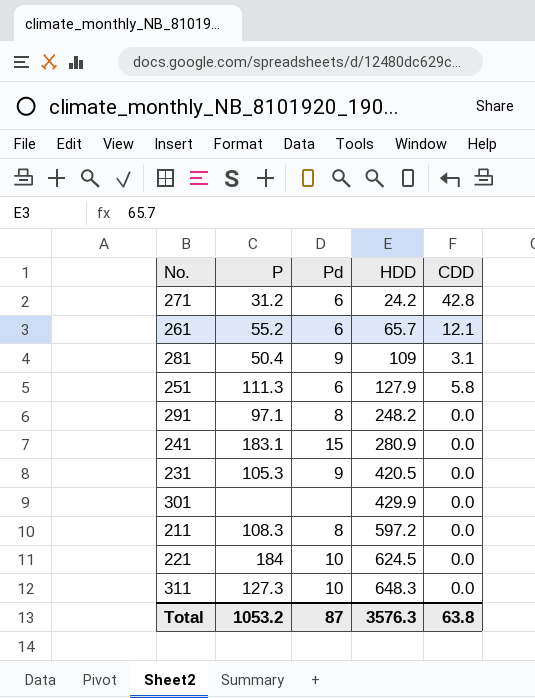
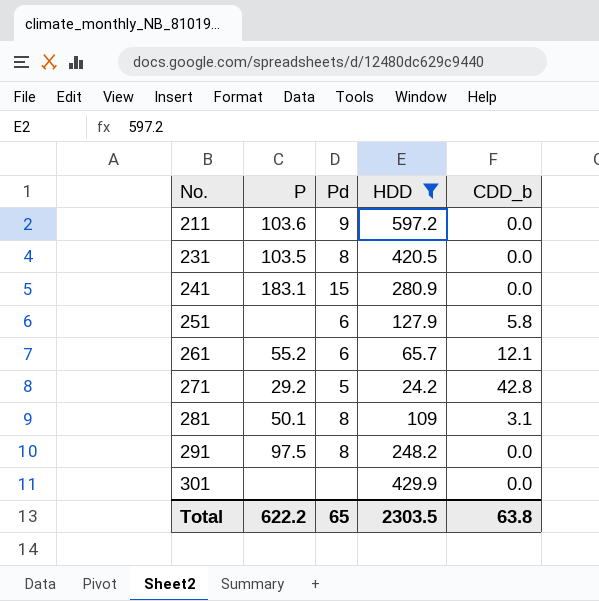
filter: none -> HDD <= 597.2
row order: HDD ascending -> No. ascending
column name: CDD -> CDD_b
211 | P: 108.3 -> 103.6
211 | Pd: 8 -> 9
231 | P: 105.3 -> 103.5
231 | Pd: 9 -> 8
251 | P: 111.3 -> none
271 | P: 31.2 -> 29.2
271 | Pd: 6 -> 5
281 | P: 50.4 -> 50.1
281 | Pd: 9 -> 8
291 | P: 97.1 -> 97.5
Total | P: 1053.2 -> 622.2
Total | Pd: 87 -> 65
Total | HDD: 3576.3 -> 2303.5

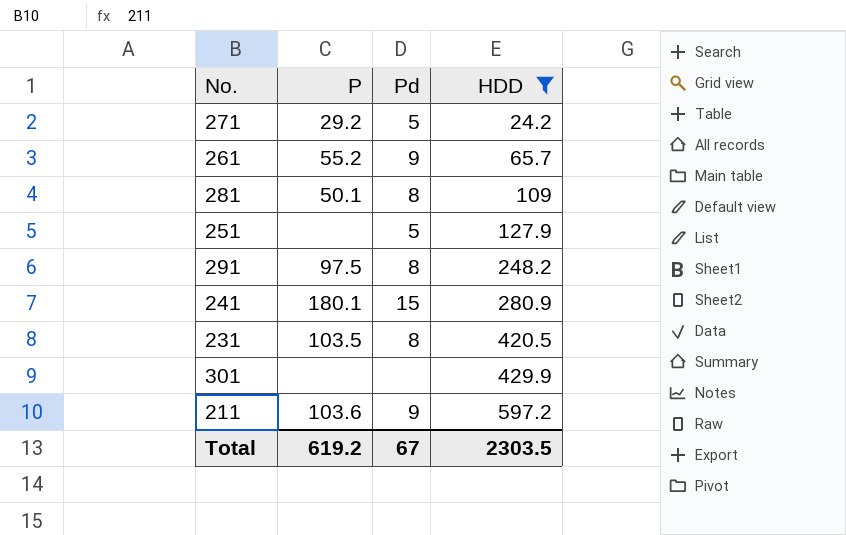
row order: No. ascending -> HDD ascending
column CDD_b | position: 5 -> none
261 | Pd: 6 -> 9
251 | Pd: 6 -> 5
241 | P: 183.1 -> 180.1
Total | P: 622.2 -> 619.2
Total | Pd: 65 -> 67

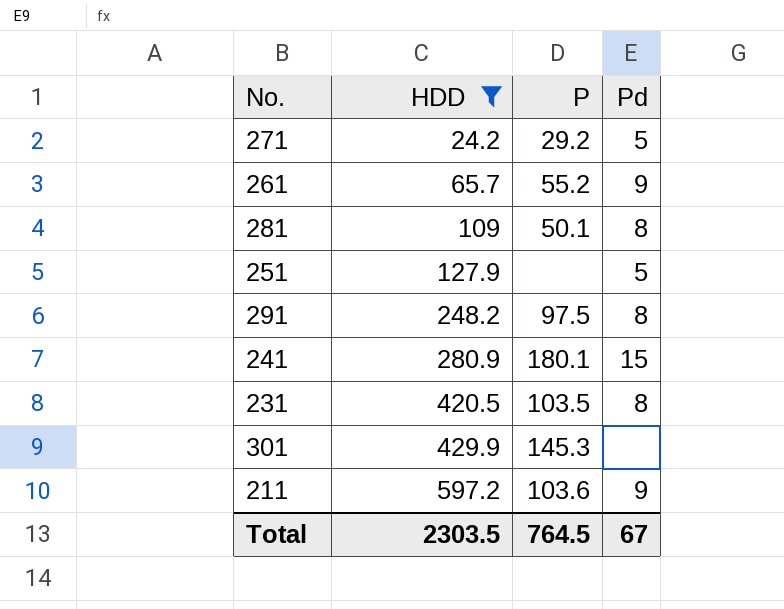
column HDD | position: 4 -> 2
301 | P: none -> 145.3
Total | P: 619.2 -> 764.5

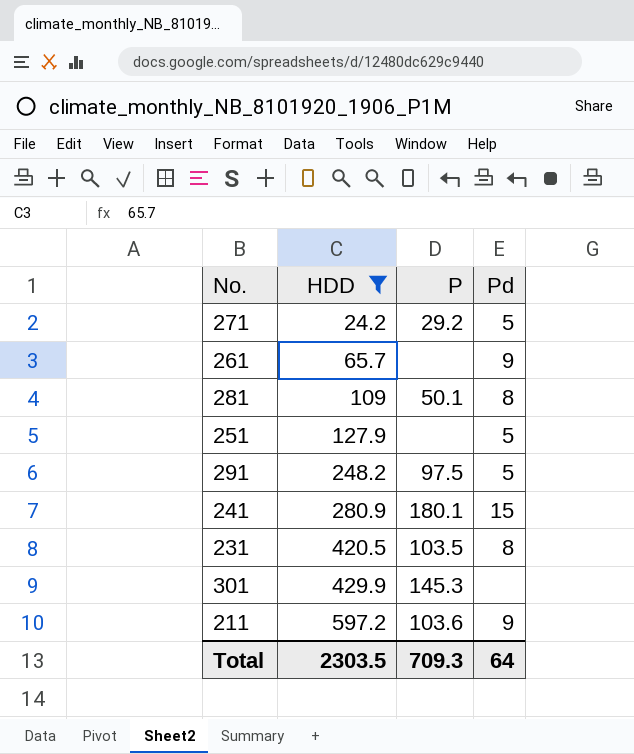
261 | P: 55.2 -> none
291 | Pd: 8 -> 5
Total | P: 764.5 -> 709.3
Total | Pd: 67 -> 64

